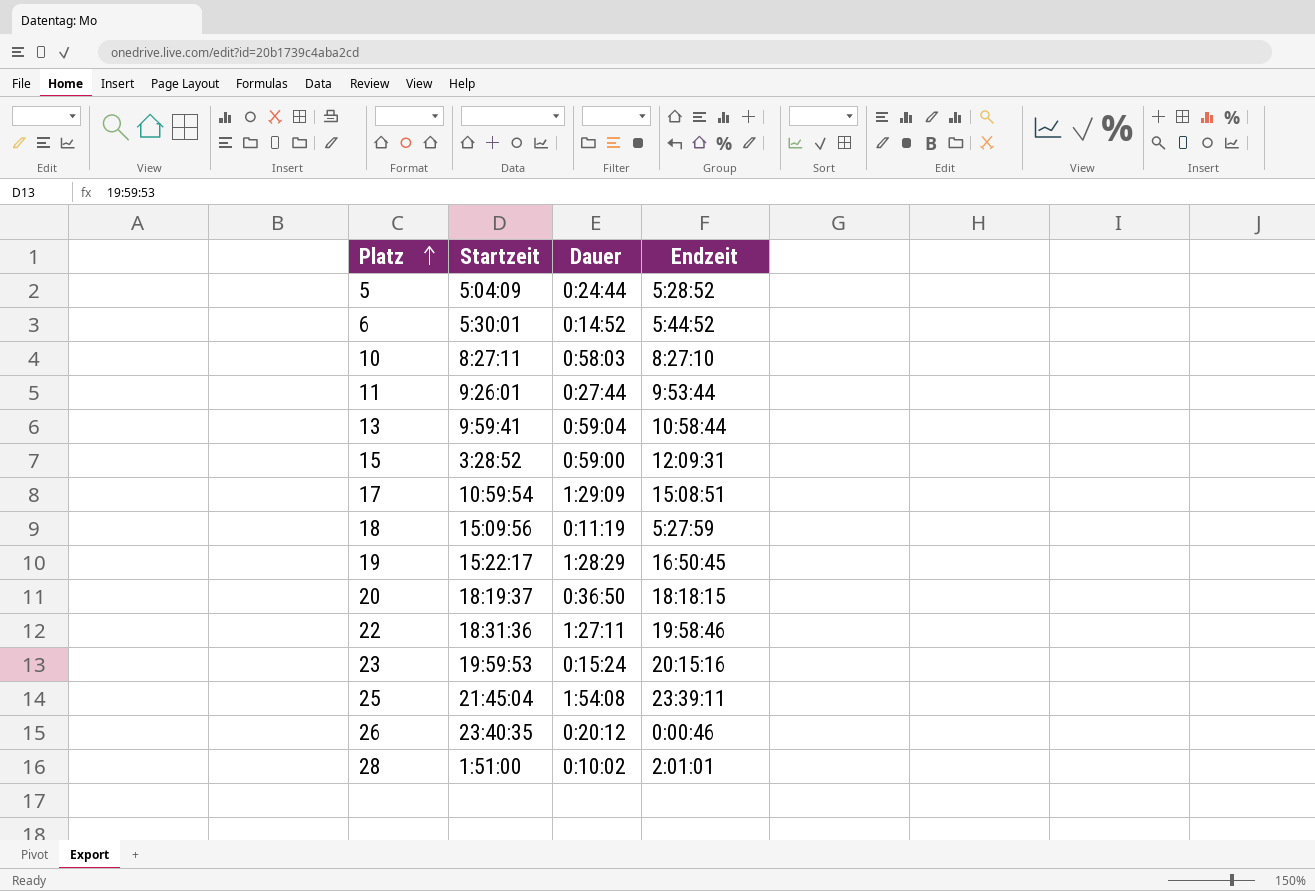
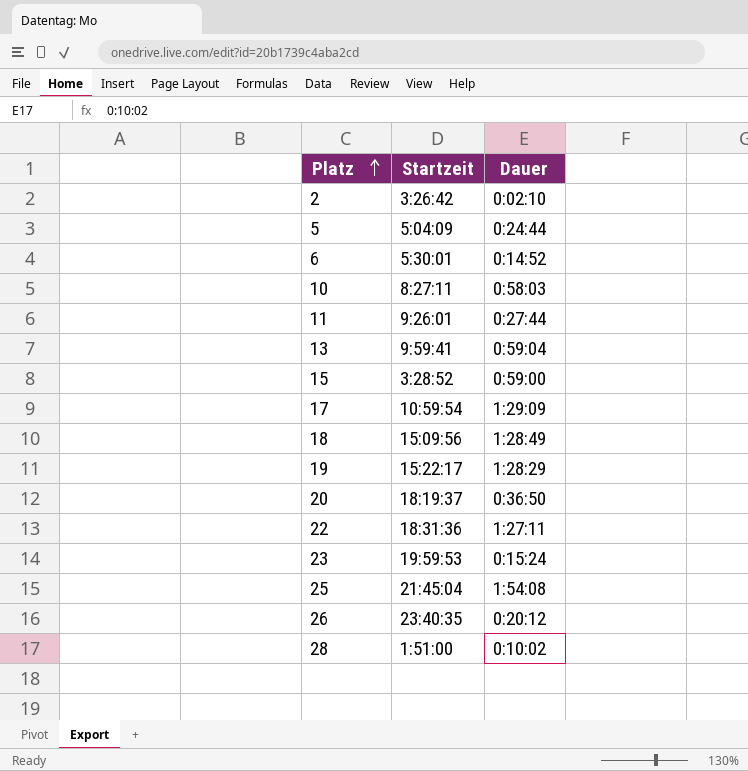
column Endzeit | position: 4 -> none
row 2: none -> 3:26:42 | 0:02:10
18 | Dauer: 0:11:19 -> 1:28:49

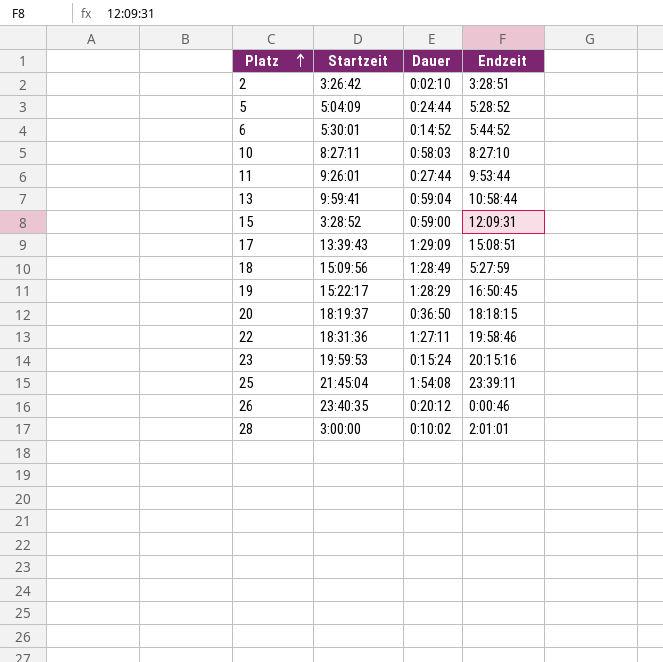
column Endzeit | position: none -> 4
17 | Startzeit: 10:59:54 -> 13:39:43
28 | Startzeit: 1:51:00 -> 3:00:00

